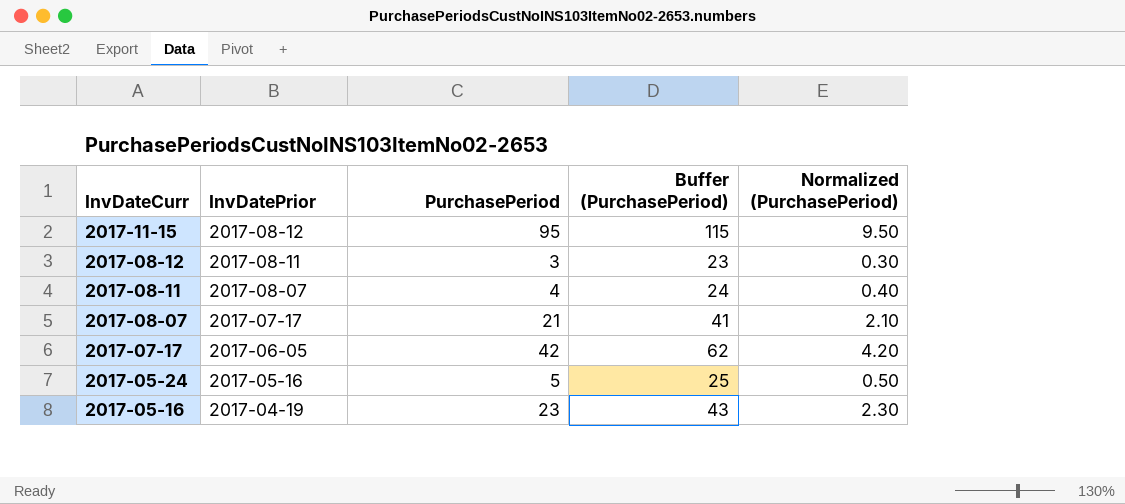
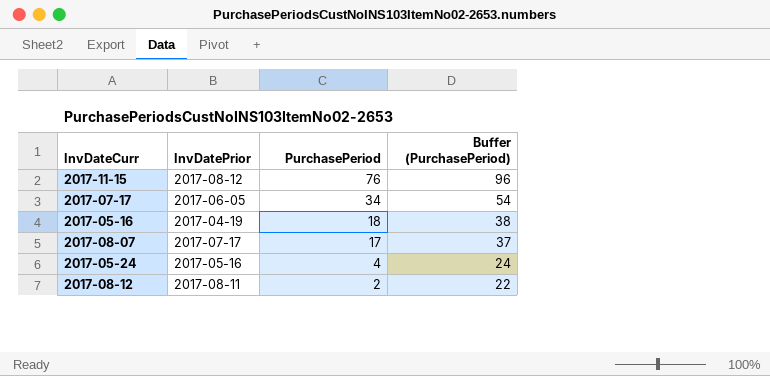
row order: InvDateCurr descending -> PurchasePeriod descending
column Normalized (PurchasePeriod) | formula: [PurchasePeriod] * 0.1 -> none
row 2017-08-11: 2017-08-07 | 4 | 24 | 0.40 -> none
2017-11-15 | PurchasePeriod: 95 -> 76
2017-11-15 | Buffer (PurchasePeriod): 115 -> 96
2017-07-17 | PurchasePeriod: 42 -> 34
2017-07-17 | Buffer (PurchasePeriod): 62 -> 54
2017-05-16 | PurchasePeriod: 23 -> 18
2017-05-16 | Buffer (PurchasePeriod): 43 -> 38
2017-08-07 | PurchasePeriod: 21 -> 17
2017-08-07 | Buffer (PurchasePeriod): 41 -> 37
2017-05-24 | PurchasePeriod: 5 -> 4
2017-05-24 | Buffer (PurchasePeriod): 25 -> 24
2017-08-12 | PurchasePeriod: 3 -> 2
2017-08-12 | Buffer (PurchasePeriod): 23 -> 22

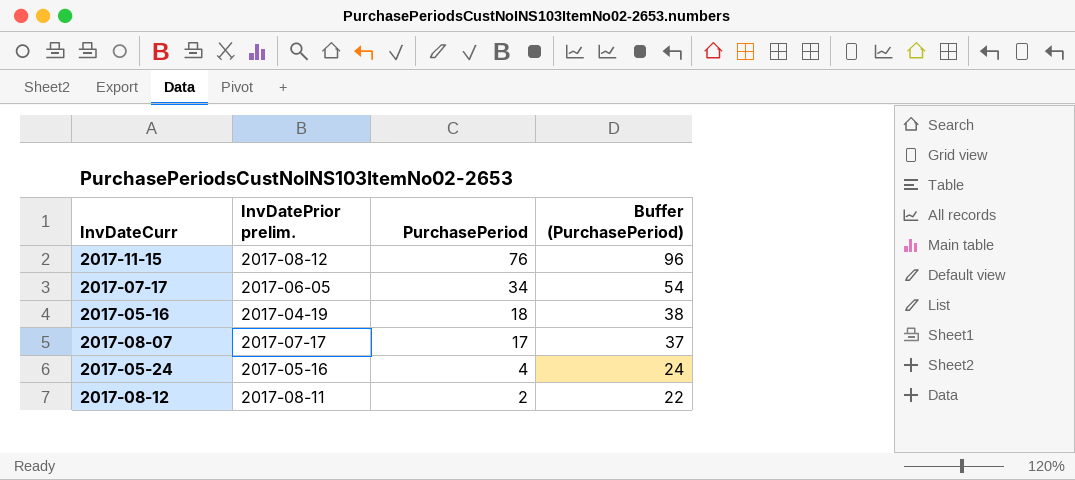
column name: InvDatePrior -> InvDatePrior prelim.

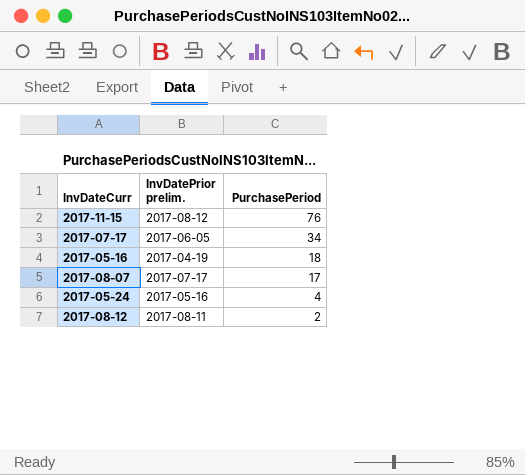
column Buffer (PurchasePeriod) | formula: [PurchasePeriod] + 20 -> none

